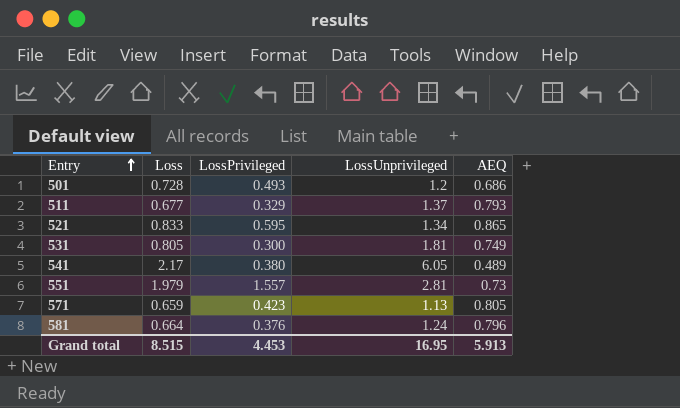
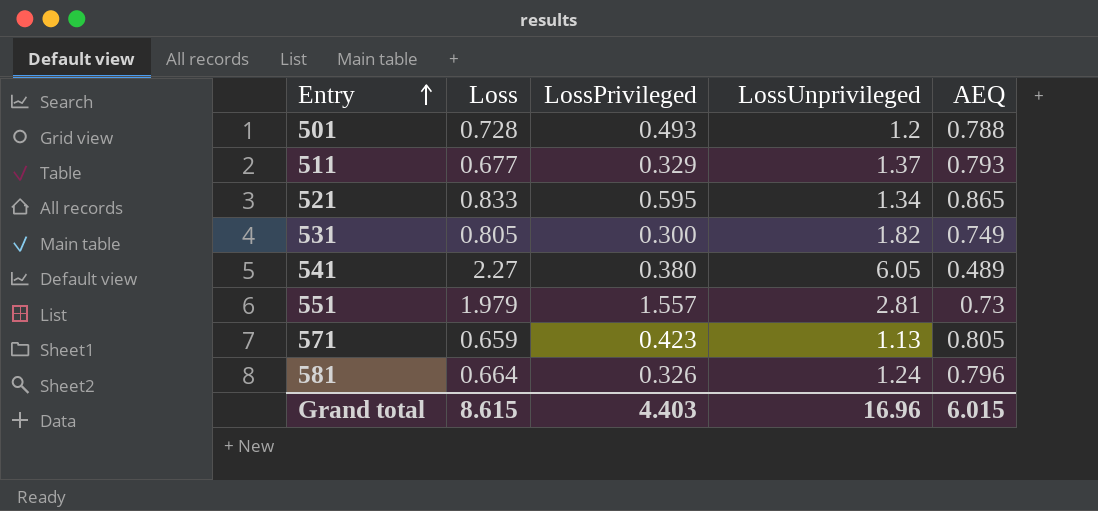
501 | AEQ: 0.686 -> 0.788
531 | LossUnprivileged: 1.81 -> 1.82
541 | Loss: 2.17 -> 2.27
581 | LossPrivileged: 0.376 -> 0.326
Grand total | Loss: 8.515 -> 8.615
Grand total | LossPrivileged: 4.453 -> 4.403
Grand total | LossUnprivileged: 16.95 -> 16.96
Grand total | AEQ: 5.913 -> 6.015

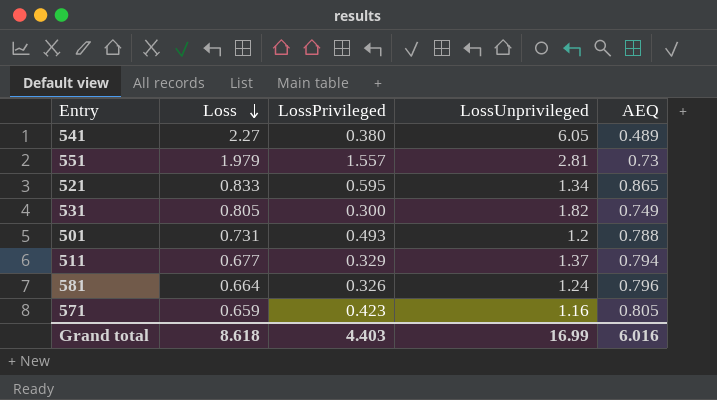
row order: Entry ascending -> Loss descending
501 | Loss: 0.728 -> 0.731
511 | AEQ: 0.793 -> 0.794
571 | LossUnprivileged: 1.13 -> 1.16
Grand total | Loss: 8.615 -> 8.618
Grand total | LossUnprivileged: 16.96 -> 16.99
Grand total | AEQ: 6.015 -> 6.016

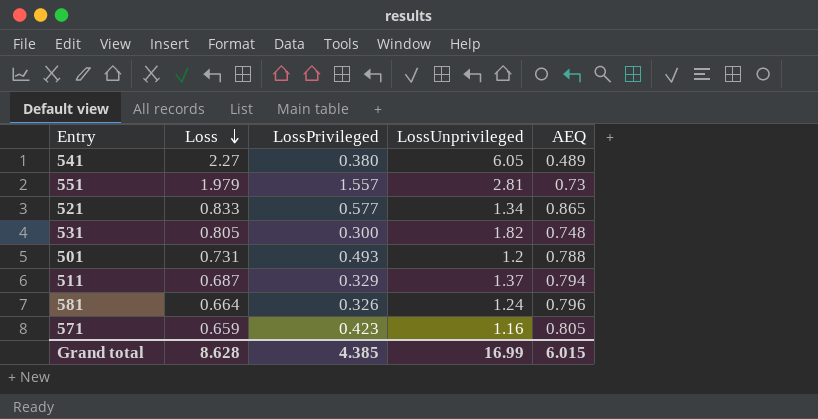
521 | LossPrivileged: 0.595 -> 0.577
531 | AEQ: 0.749 -> 0.748
511 | Loss: 0.677 -> 0.687
Grand total | Loss: 8.618 -> 8.628
Grand total | LossPrivileged: 4.403 -> 4.385
Grand total | AEQ: 6.016 -> 6.015

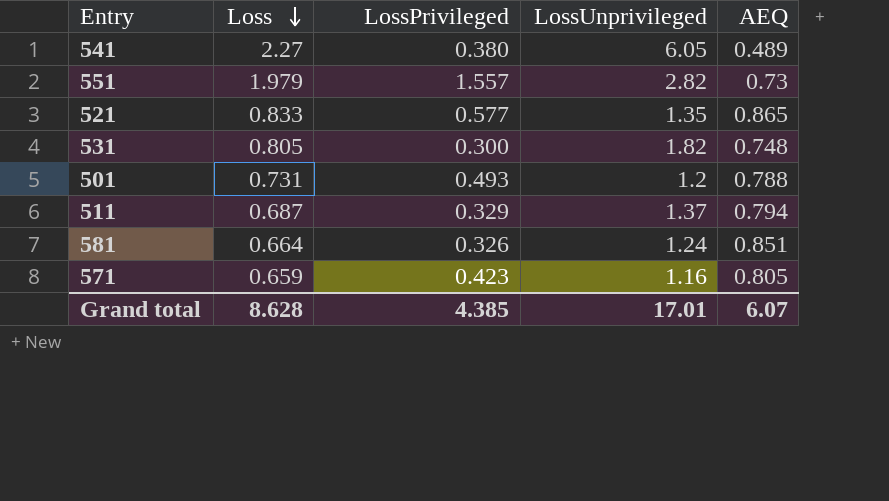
551 | LossUnprivileged: 2.81 -> 2.82
521 | LossUnprivileged: 1.34 -> 1.35
581 | AEQ: 0.796 -> 0.851
Grand total | LossUnprivileged: 16.99 -> 17.01
Grand total | AEQ: 6.015 -> 6.07

